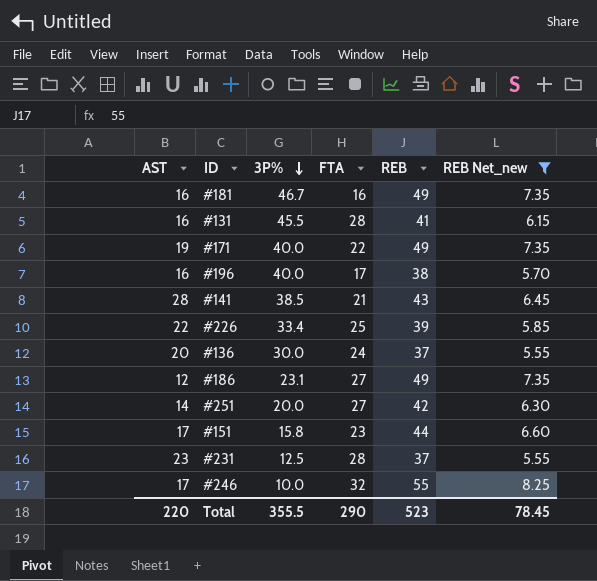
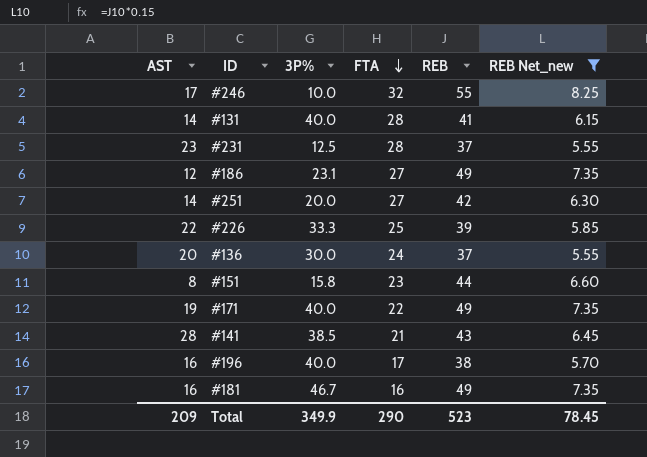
row order: 3P% descending -> FTA descending
#131 | AST: 16 -> 14
#131 | 3P%: 45.5 -> 40.0
#226 | 3P%: 33.4 -> 33.3
#151 | AST: 17 -> 8
Total | AST: 220 -> 209
Total | 3P%: 355.5 -> 349.9

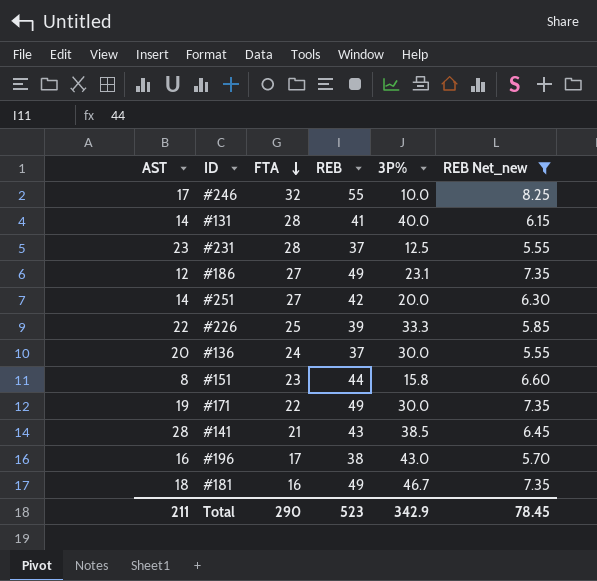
column 3P% | position: 3 -> 5
#171 | 3P%: 40.0 -> 30.0
#196 | 3P%: 40.0 -> 43.0
#181 | AST: 16 -> 18
Total | AST: 209 -> 211
Total | 3P%: 349.9 -> 342.9

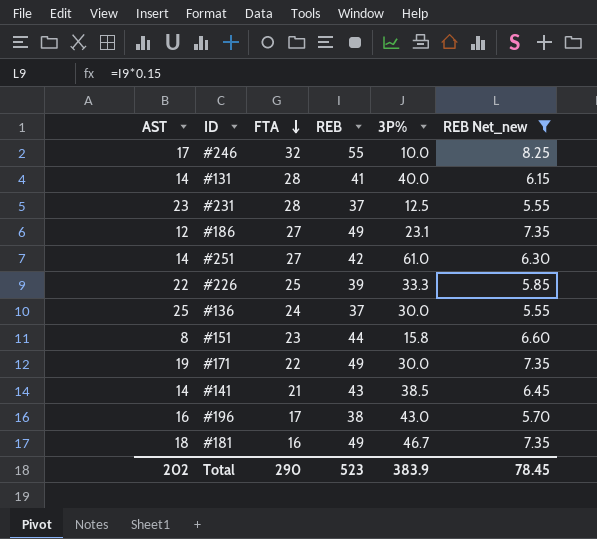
#251 | 3P%: 20.0 -> 61.0
#136 | AST: 20 -> 25
#141 | AST: 28 -> 14
Total | AST: 211 -> 202
Total | 3P%: 342.9 -> 383.9

